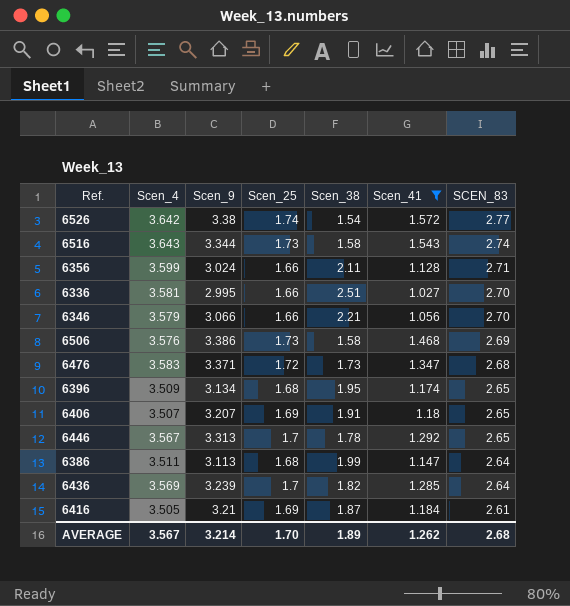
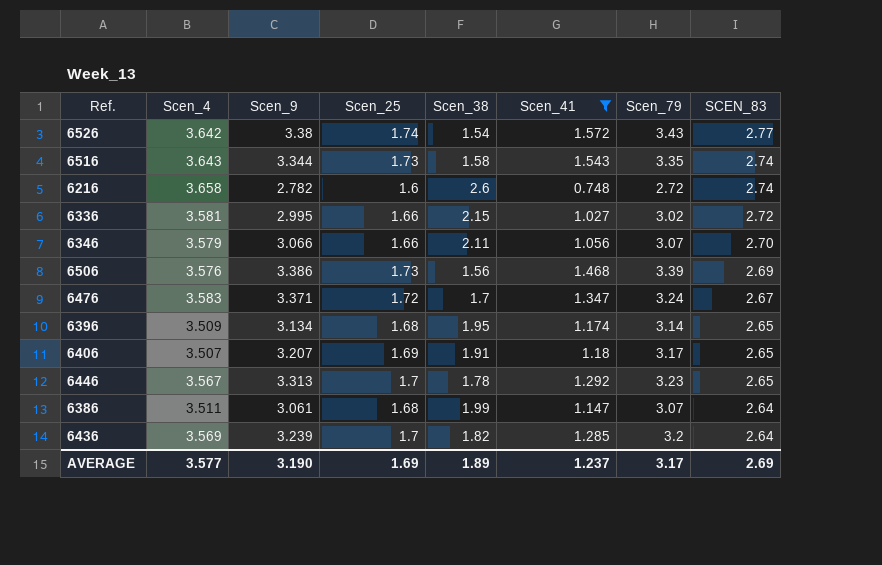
column Scen_79 | position: none -> 7
row 6356: 3.599 | 3.024 | 1.66 | 2.11 | 1.128 | 2.71 -> none
row 6416: 3.505 | 3.21 | 1.69 | 1.87 | 1.184 | 2.61 -> none
row 6216: none -> 3.658 | 2.782 | 1.6 | 2.6 | 0.748 | 2.72 | 2.74
6336 | Scen_38: 2.51 -> 2.15
6336 | SCEN_83: 2.70 -> 2.72
6346 | Scen_38: 2.21 -> 2.11
6506 | Scen_38: 1.58 -> 1.56
6476 | Scen_38: 1.73 -> 1.7
6476 | SCEN_83: 2.68 -> 2.67
6386 | Scen_9: 3.113 -> 3.061
AVERAGE | Scen_4: 3.567 -> 3.577
AVERAGE | Scen_9: 3.214 -> 3.190
AVERAGE | Scen_25: 1.70 -> 1.69
AVERAGE | Scen_41: 1.262 -> 1.237
AVERAGE | SCEN_83: 2.68 -> 2.69

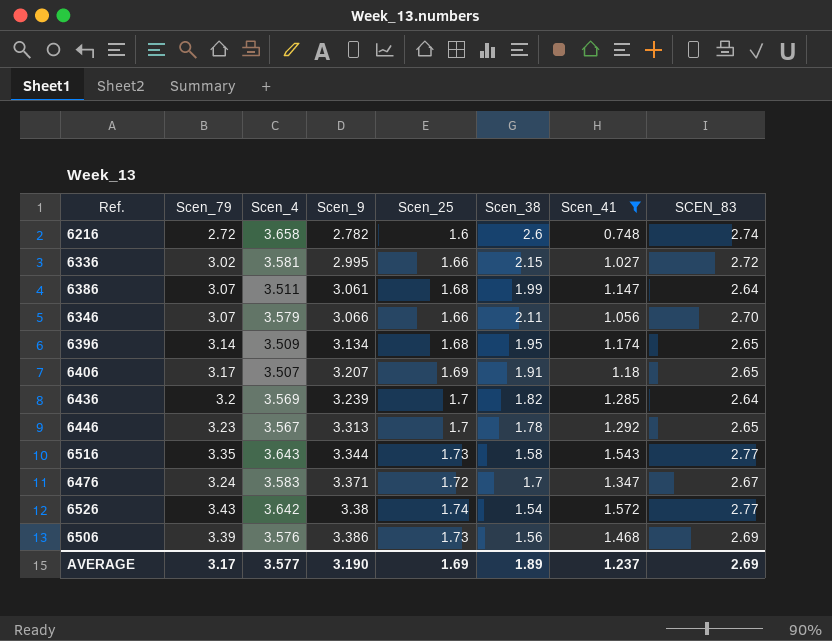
row order: SCEN_83 descending -> Scen_9 ascending
column Scen_79 | position: 7 -> 2
6516 | SCEN_83: 2.74 -> 2.77

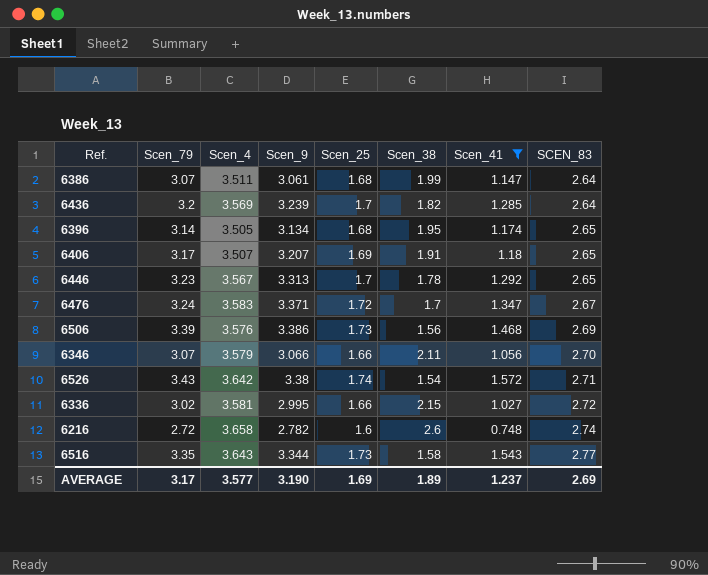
row order: Scen_9 ascending -> SCEN_83 ascending
6396 | Scen_4: 3.509 -> 3.505
6526 | SCEN_83: 2.77 -> 2.71

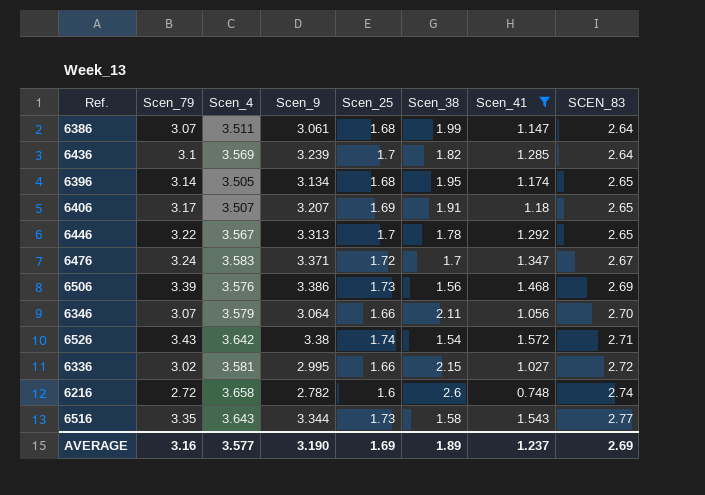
6436 | Scen_79: 3.2 -> 3.1
6446 | Scen_79: 3.23 -> 3.22
6346 | Scen_9: 3.066 -> 3.064
AVERAGE | Scen_79: 3.17 -> 3.16

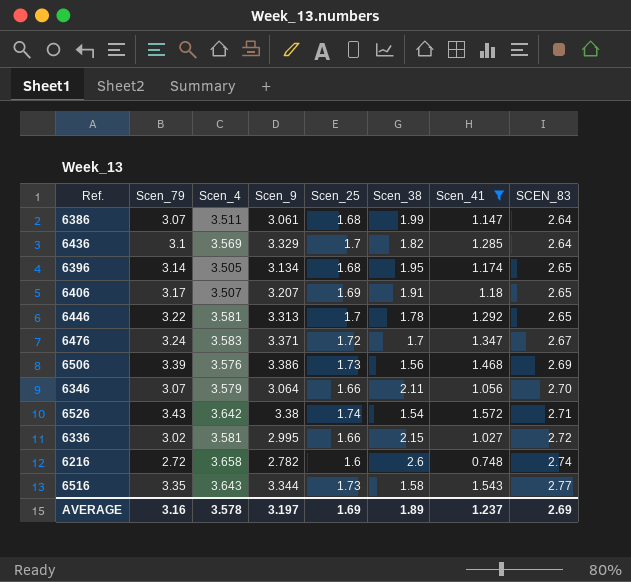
6436 | Scen_9: 3.239 -> 3.329
6446 | Scen_4: 3.567 -> 3.581
AVERAGE | Scen_4: 3.577 -> 3.578
AVERAGE | Scen_9: 3.190 -> 3.197

